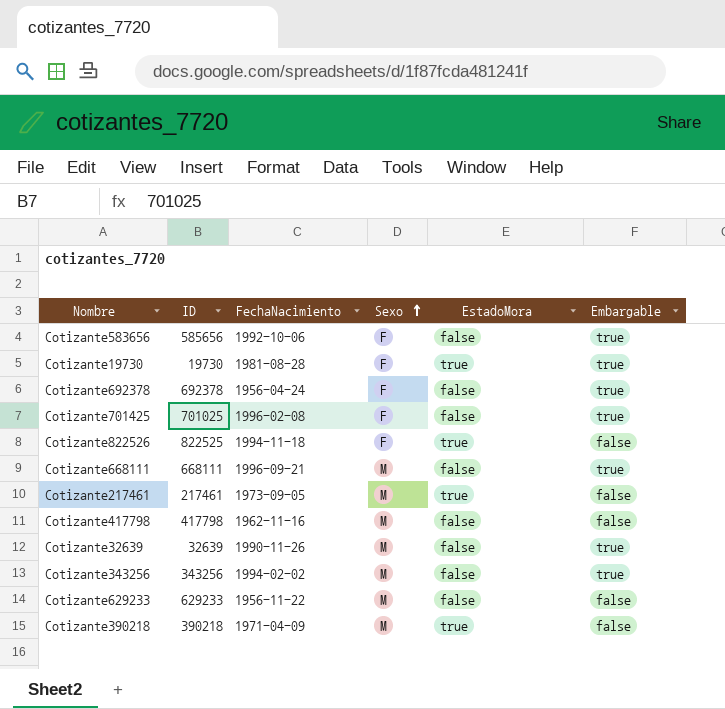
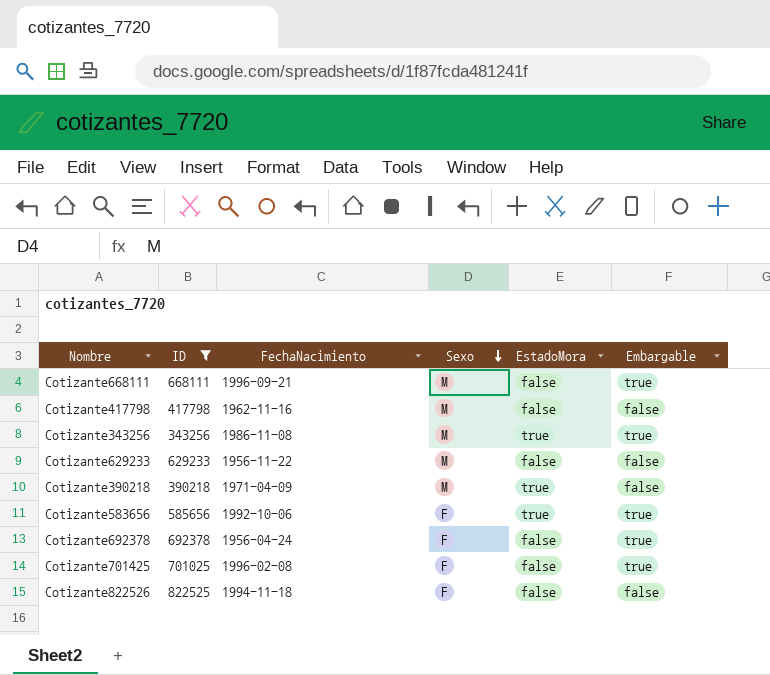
filter: none -> ID >= 343256
row order: Sexo ascending -> Sexo descending
Cotizante343256 | FechaNacimiento: 1994-02-02 -> 1986-11-08
Cotizante343256 | EstadoMora: false -> true
Cotizante583656 | EstadoMora: false -> true
Cotizante822526 | EstadoMora: true -> false

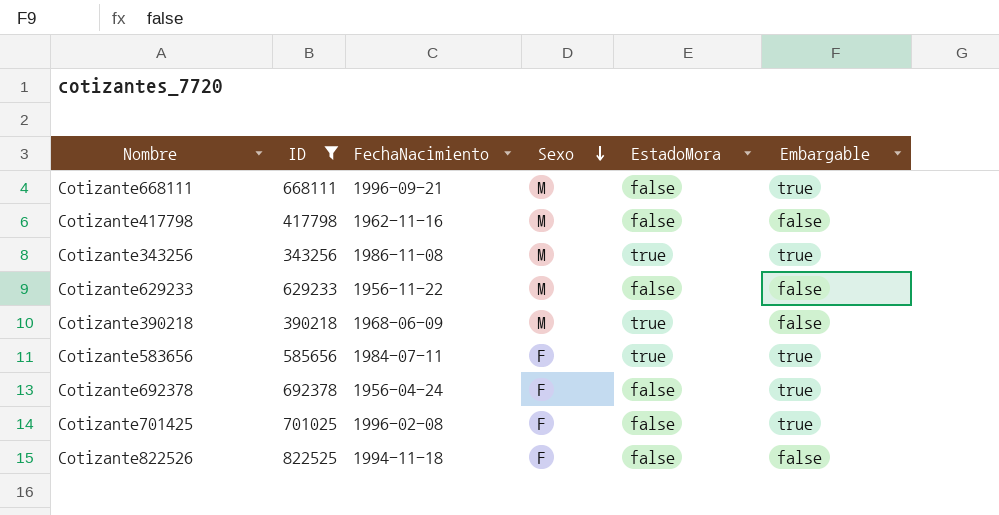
Cotizante390218 | FechaNacimiento: 1971-04-09 -> 1968-06-09
Cotizante583656 | FechaNacimiento: 1992-10-06 -> 1984-07-11

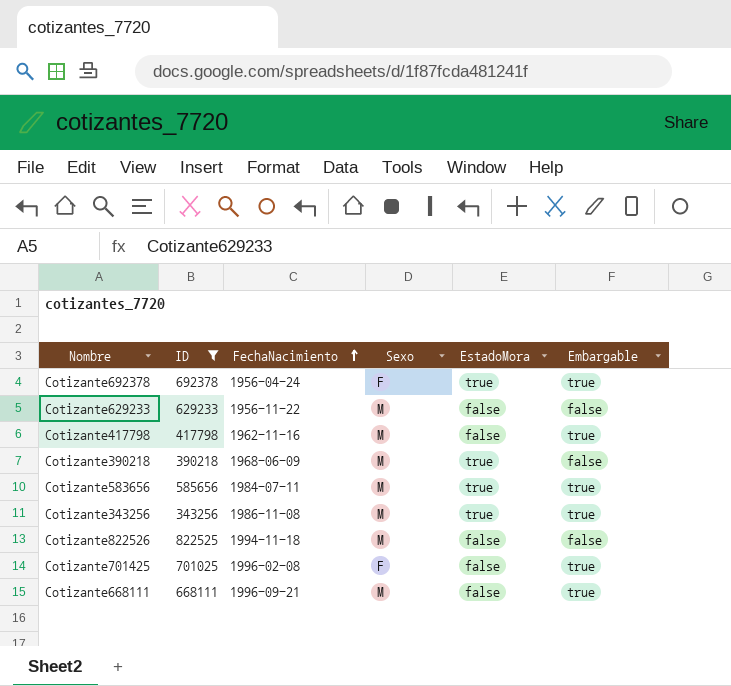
row order: Sexo descending -> FechaNacimiento ascending
Cotizante692378 | EstadoMora: false -> true
Cotizante417798 | Embargable: false -> true
Cotizante583656 | Sexo: F -> M
Cotizante822526 | Sexo: F -> M

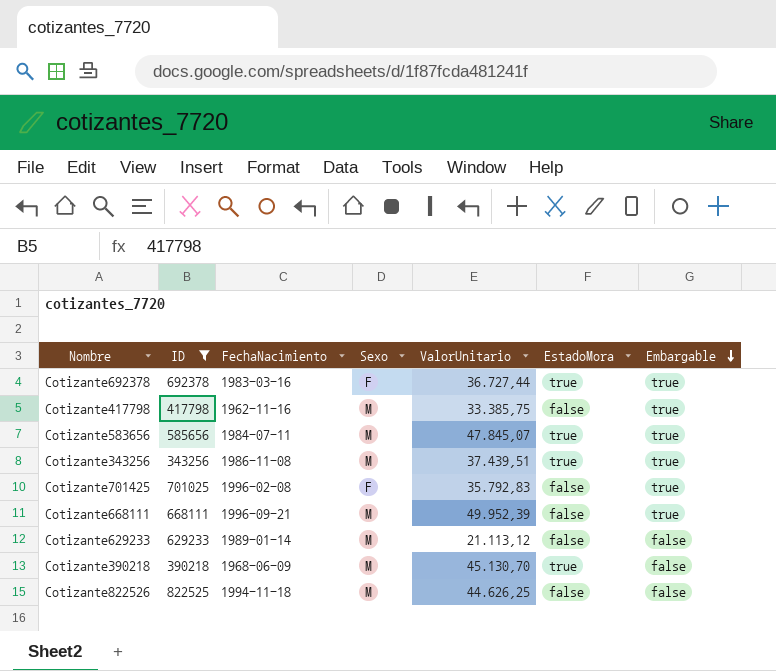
row order: FechaNacimiento ascending -> Embargable descending
column ValorUnitario | position: none -> 5
Cotizante692378 | FechaNacimiento: 1956-04-24 -> 1983-03-16
Cotizante629233 | FechaNacimiento: 1956-11-22 -> 1989-01-14

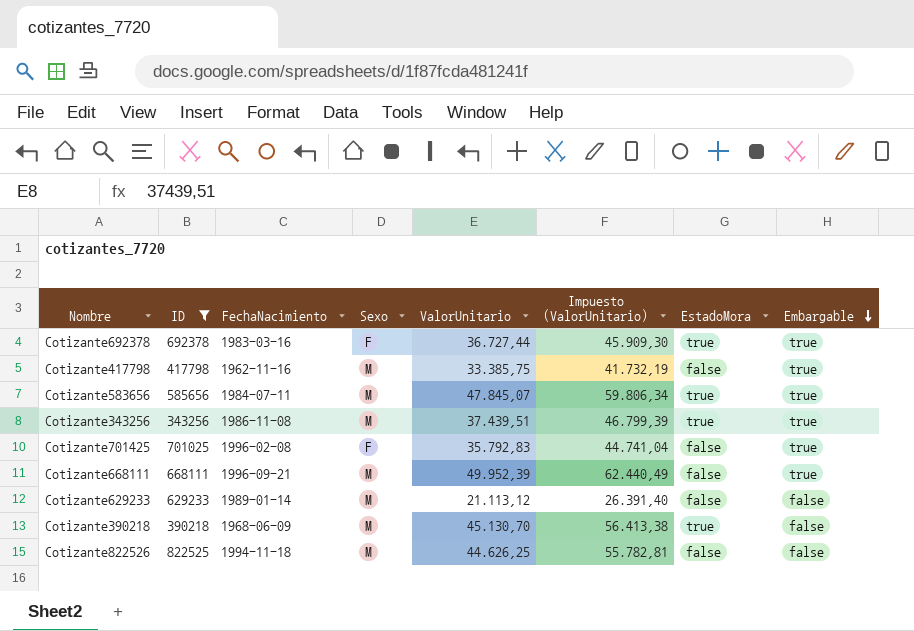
column Impuesto (ValorUnitario) | formula: none -> [ValorUnitario] * 1,25

